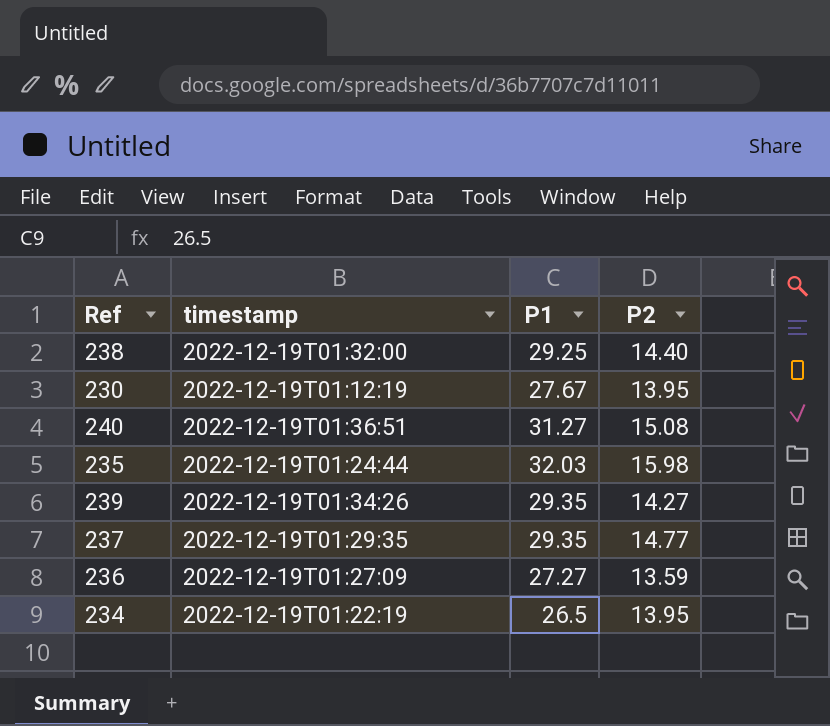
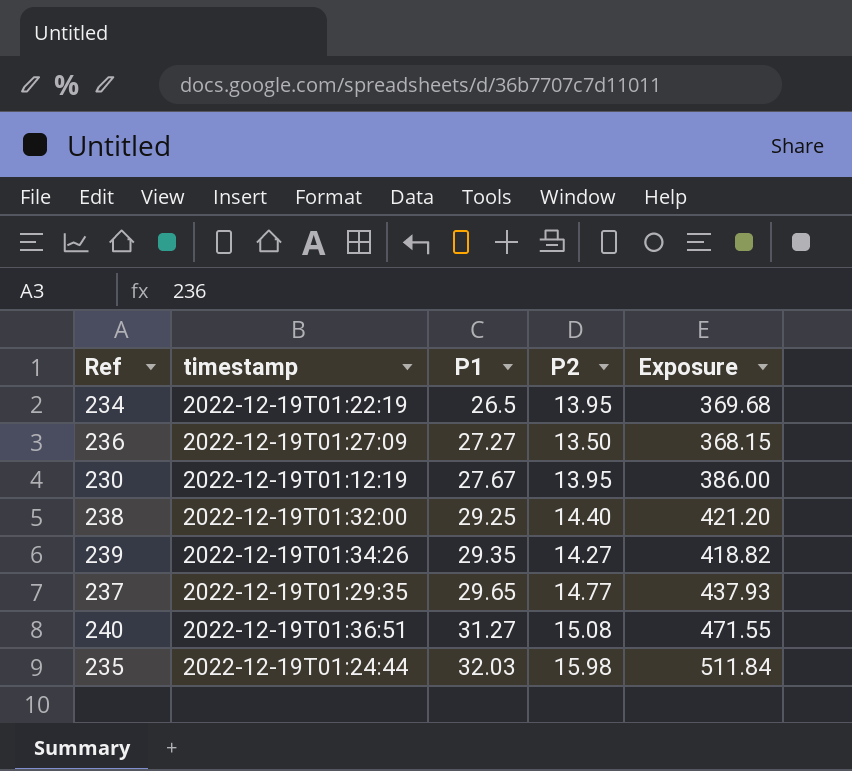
row order: none -> P1 ascending
column Exposure | formula: none -> [P1] * [P2]
236 | P2: 13.59 -> 13.50
237 | P1: 29.35 -> 29.65

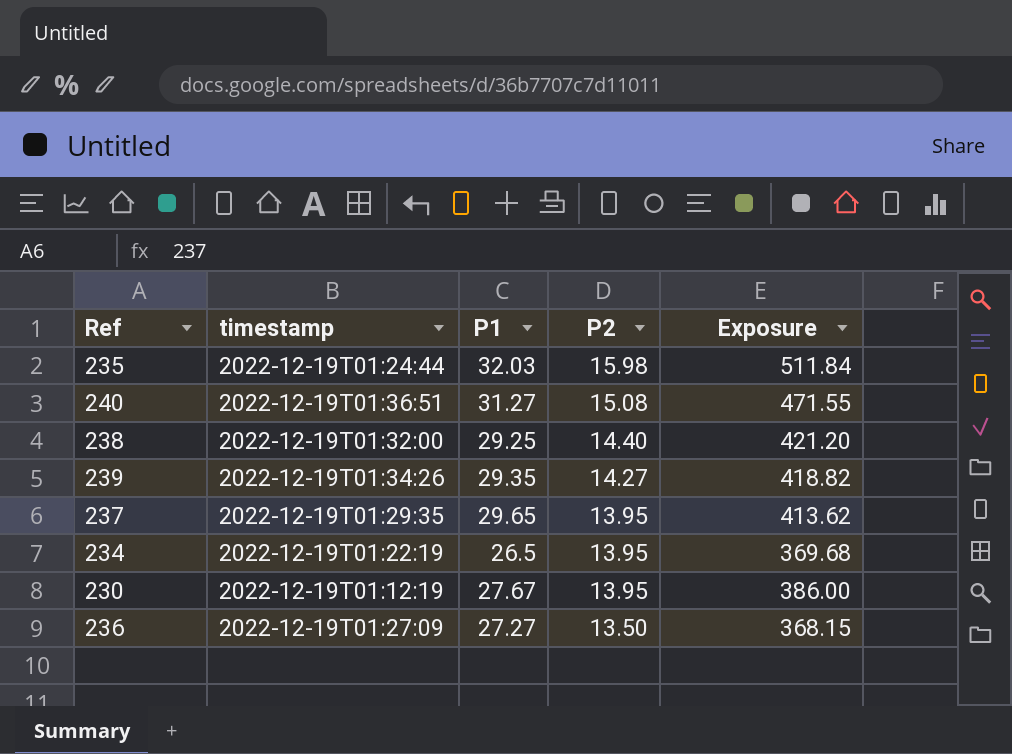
row order: P1 ascending -> P2 descending
237 | P2: 14.77 -> 13.95
237 | Exposure: 437.93 -> 413.62

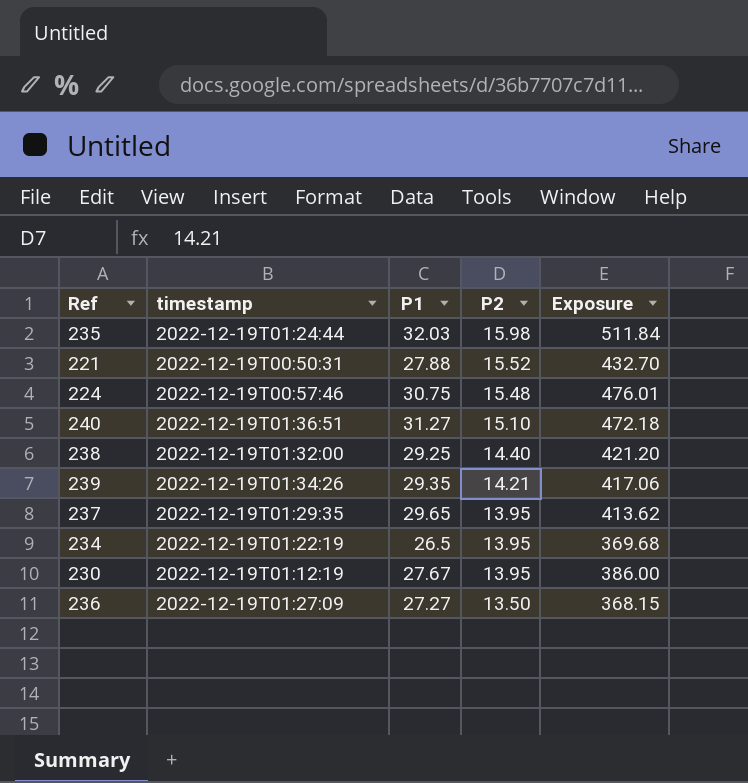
row 221: none -> 2022-12-19T00:50:31 | 27.88 | 15.52 | 432.70
row 224: none -> 2022-12-19T00:57:46 | 30.75 | 15.48 | 476.01
240 | P2: 15.08 -> 15.10
240 | Exposure: 471.55 -> 472.18
239 | P2: 14.27 -> 14.21
239 | Exposure: 418.82 -> 417.06

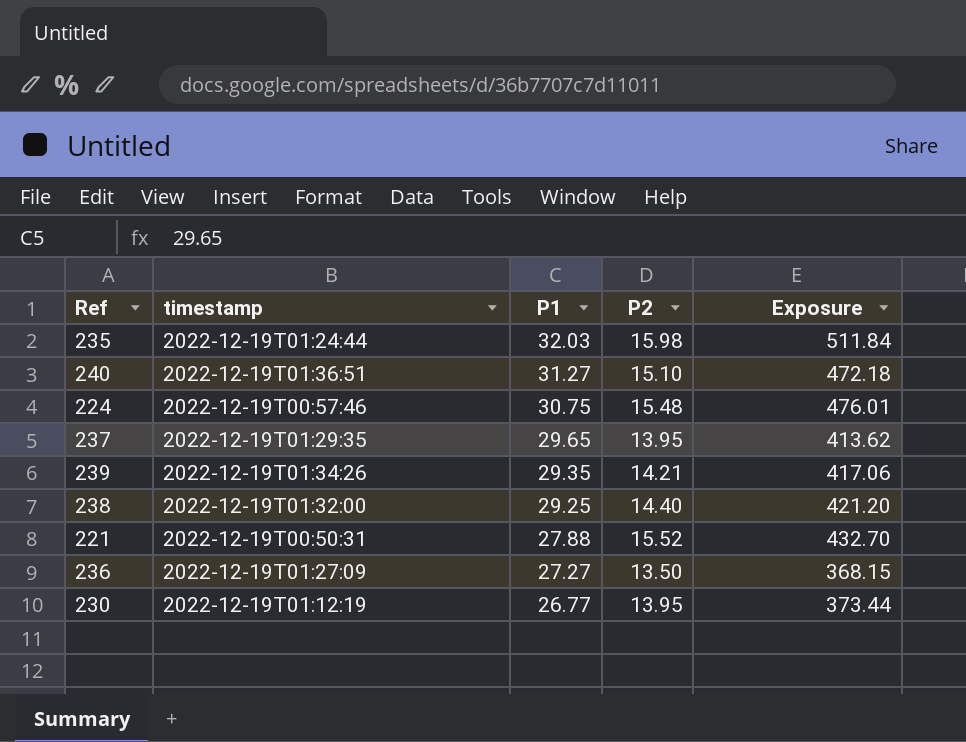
row order: P2 descending -> P1 descending
row 234: 2022-12-19T01:22:19 | 26.5 | 13.95 | 369.68 -> none
230 | P1: 27.67 -> 26.77
230 | Exposure: 386.00 -> 373.44

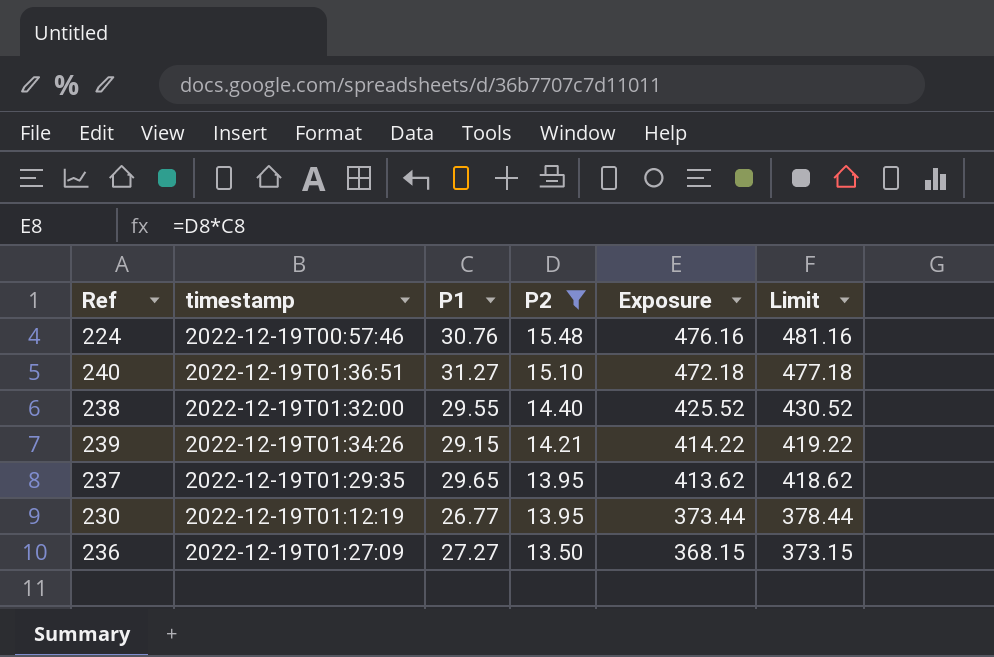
filter: none -> P2 <= 15.48
row order: P1 descending -> P2 descending
column Limit | formula: none -> [Exposure] + 5
224 | P1: 30.75 -> 30.76
224 | Exposure: 476.01 -> 476.16
238 | P1: 29.25 -> 29.55
238 | Exposure: 421.20 -> 425.52
239 | P1: 29.35 -> 29.15
239 | Exposure: 417.06 -> 414.22

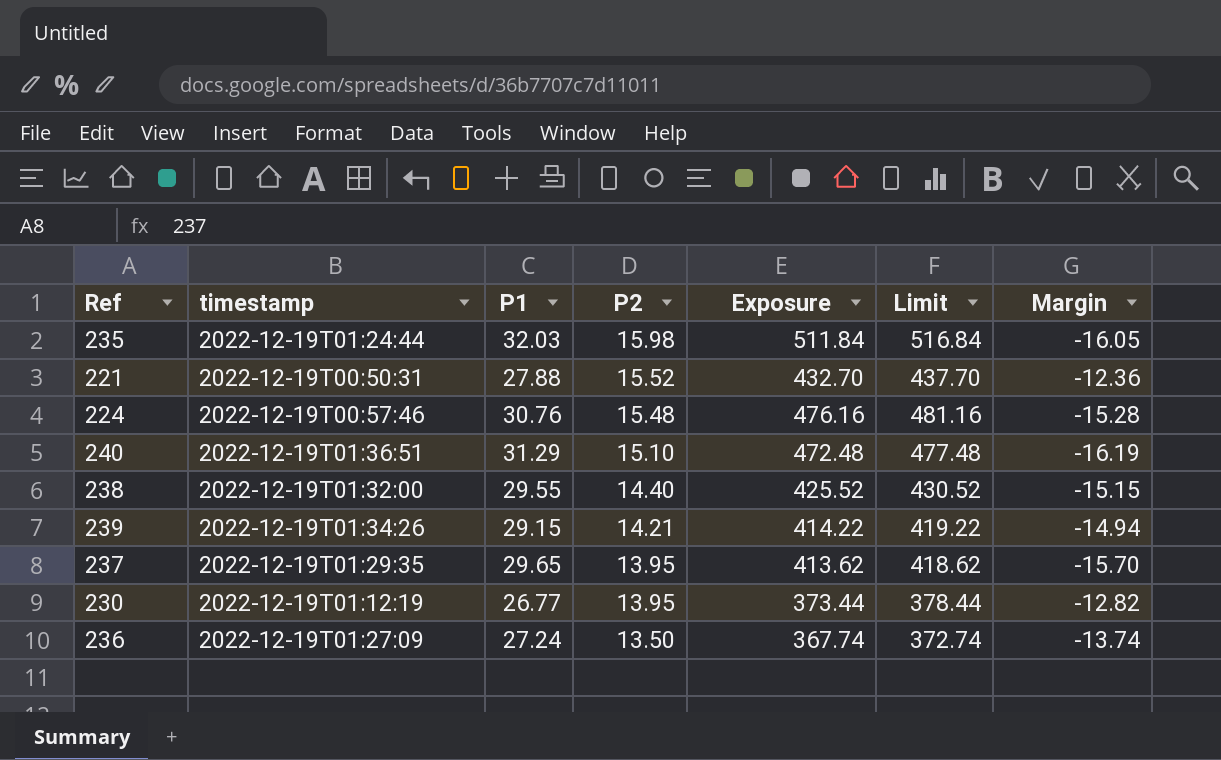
filter: P2 <= 15.48 -> none
column Margin | formula: none -> [P2] - [P1]
240 | P1: 31.27 -> 31.29
240 | Exposure: 472.18 -> 472.48
240 | Limit: 477.18 -> 477.48
236 | P1: 27.27 -> 27.24
236 | Exposure: 368.15 -> 367.74
236 | Limit: 373.15 -> 372.74

